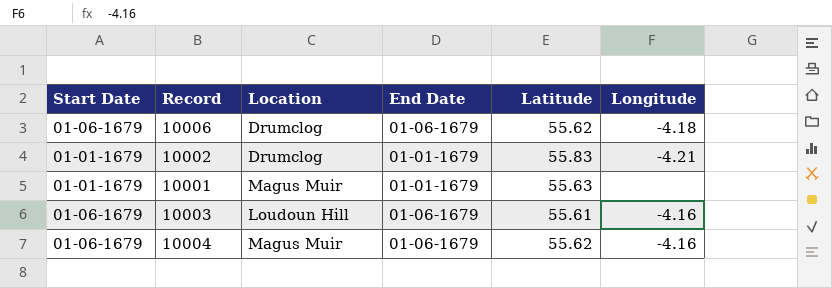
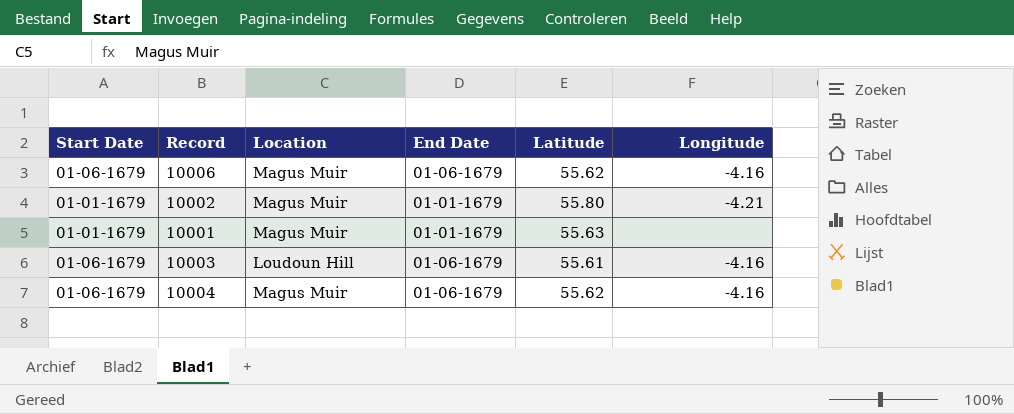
10006 | Location: Drumclog -> Magus Muir
10006 | Longitude: -4.18 -> -4.16
10002 | Location: Drumclog -> Magus Muir
10002 | Latitude: 55.83 -> 55.80

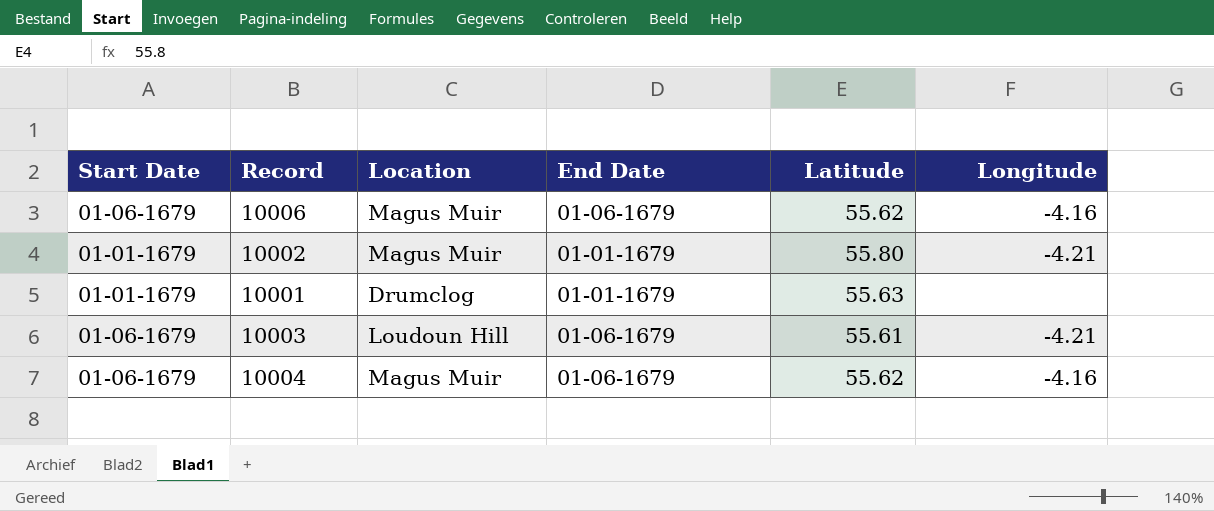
10001 | Location: Magus Muir -> Drumclog
10003 | Longitude: -4.16 -> -4.21

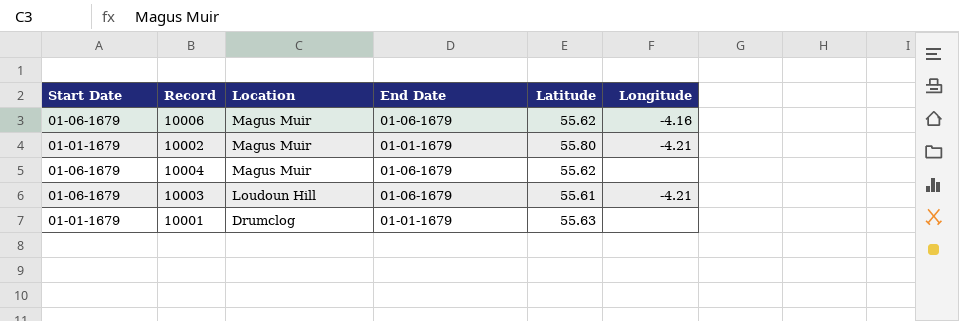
row order: none -> Location descending
10004 | Longitude: -4.16 -> none

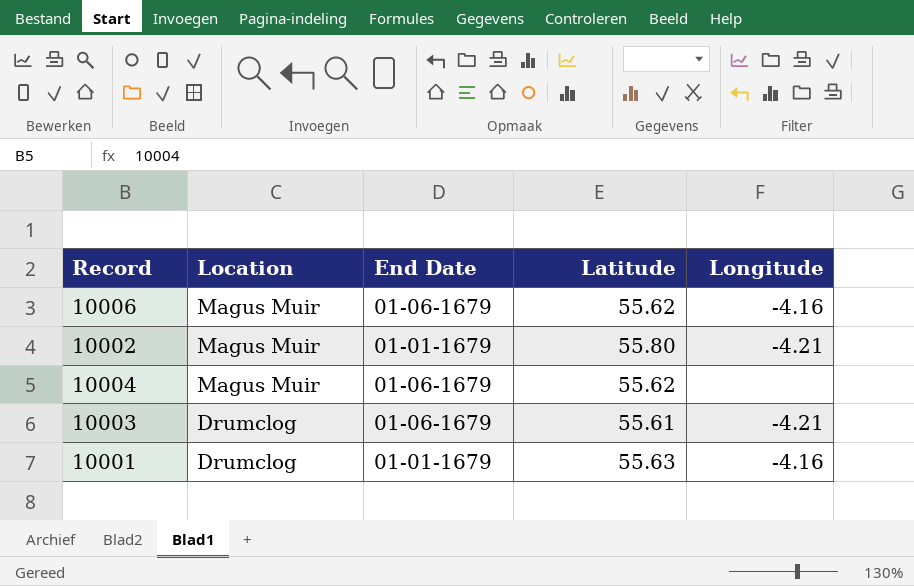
column Start Date | position: 1 -> none
10003 | Location: Loudoun Hill -> Drumclog
10001 | Longitude: none -> -4.16

